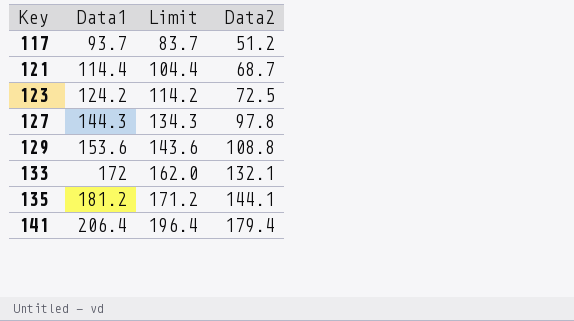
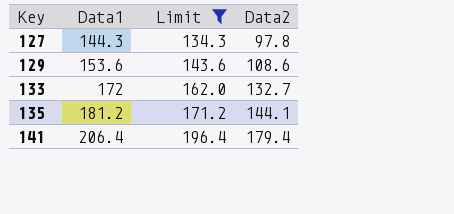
filter: none -> Limit >= 134.3
129 | Data2: 108.8 -> 108.6
133 | Data2: 132.1 -> 132.7

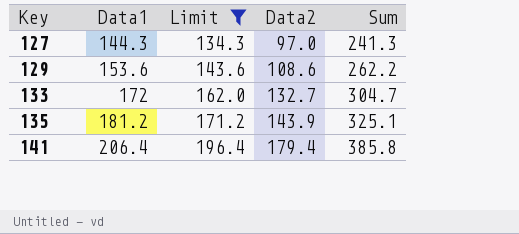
column Sum | formula: none -> [Data1] + [Data2]
127 | Data2: 97.8 -> 97.0
135 | Data2: 144.1 -> 143.9

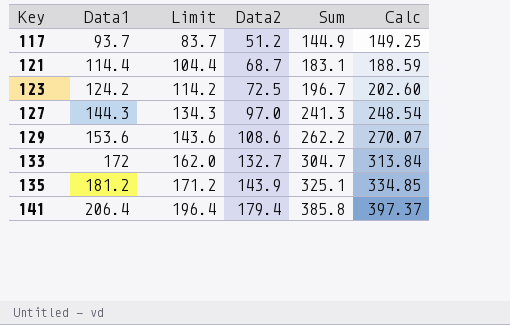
filter: Limit >= 134.3 -> none
column Calc | formula: none -> [Sum] * 1.03

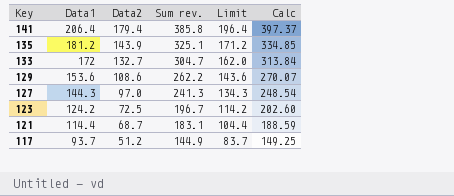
row order: Key ascending -> Key descending
column name: Sum -> Sum rev.
column Limit | position: 3 -> 5

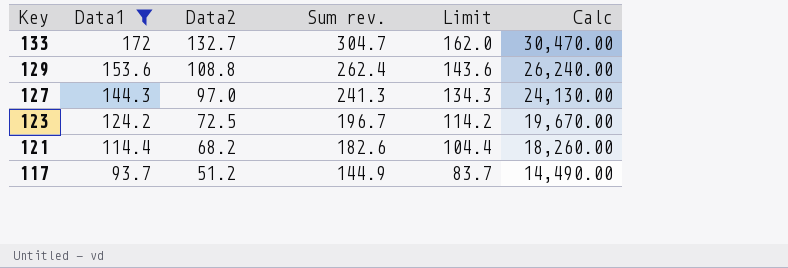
filter: none -> Data1 <= 172
column Calc | formula: [Sum rev.] * 1.03 -> [Sum rev.] * 100
129 | Data2: 108.6 -> 108.8
129 | Sum rev.: 262.2 -> 262.4
121 | Data2: 68.7 -> 68.2
121 | Sum rev.: 183.1 -> 182.6

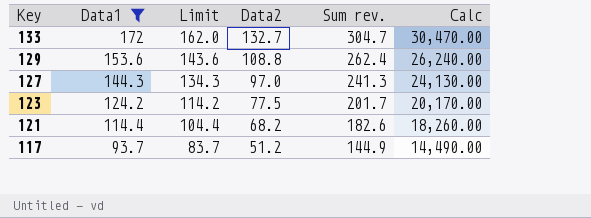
column Limit | position: 5 -> 3
123 | Data2: 72.5 -> 77.5
123 | Sum rev.: 196.7 -> 201.7
123 | Calc: 19,670.00 -> 20,170.00

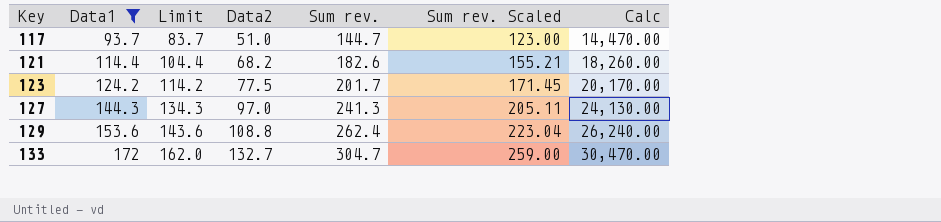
row order: Key descending -> Key ascending
column Sum rev. Scaled | formula: none -> [Sum rev.] * 0.85
117 | Data2: 51.2 -> 51.0
117 | Sum rev.: 144.9 -> 144.7
117 | Calc: 14,490.00 -> 14,470.00

